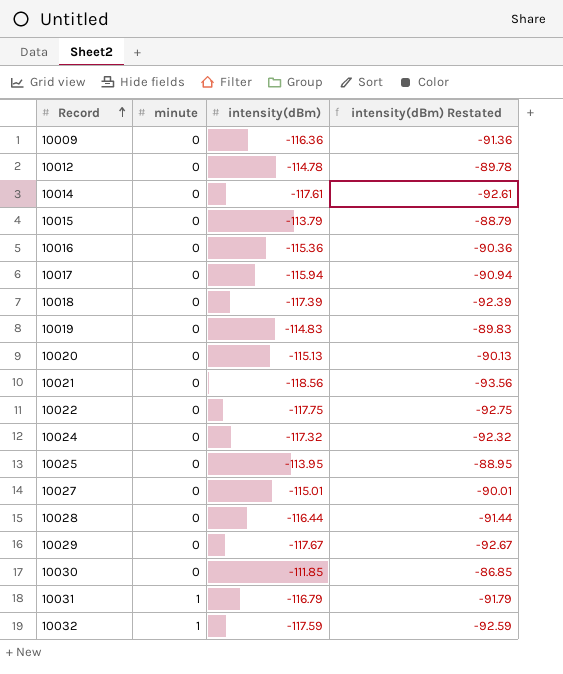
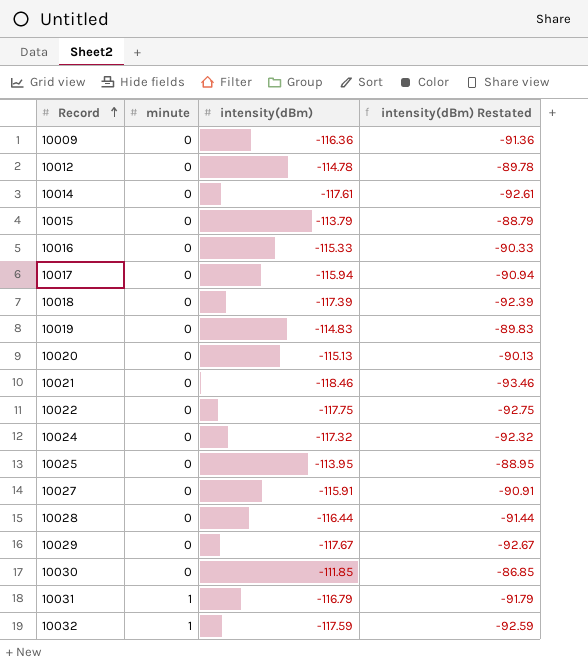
10016 | intensity(dBm): -115.36 -> -115.33
10016 | intensity(dBm) Restated: -90.36 -> -90.33
10021 | intensity(dBm): -118.56 -> -118.46
10021 | intensity(dBm) Restated: -93.56 -> -93.46
10027 | intensity(dBm): -115.01 -> -115.91
10027 | intensity(dBm) Restated: -90.01 -> -90.91

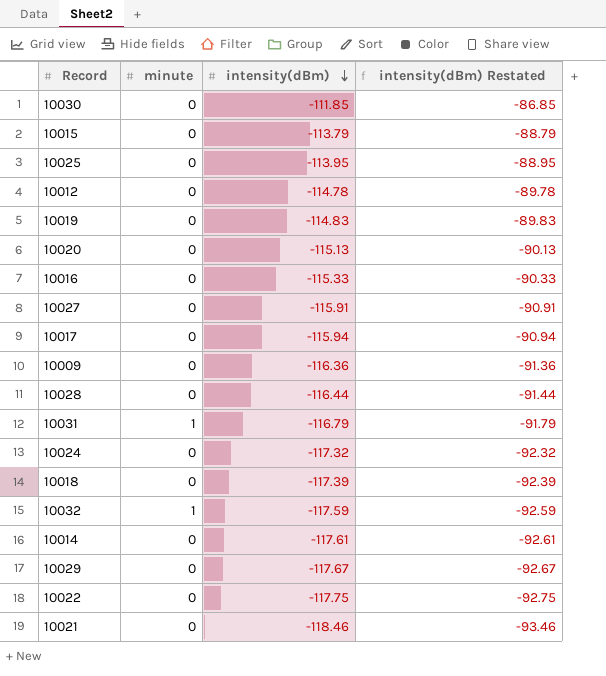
row order: Record ascending -> intensity(dBm) descending

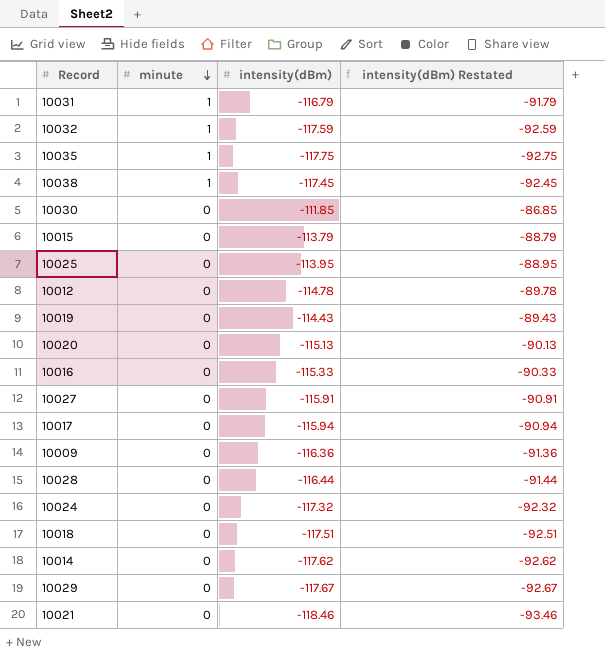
row order: intensity(dBm) descending -> minute descending
row 10022: 0 | -117.75 | -92.75 -> none
row 10035: none -> 1 | -117.75 | -92.75
row 10038: none -> 1 | -117.45 | -92.45
10019 | intensity(dBm): -114.83 -> -114.43
10019 | intensity(dBm) Restated: -89.83 -> -89.43
10018 | intensity(dBm): -117.39 -> -117.51
10018 | intensity(dBm) Restated: -92.39 -> -92.51
10014 | intensity(dBm): -117.61 -> -117.62
10014 | intensity(dBm) Restated: -92.61 -> -92.62

